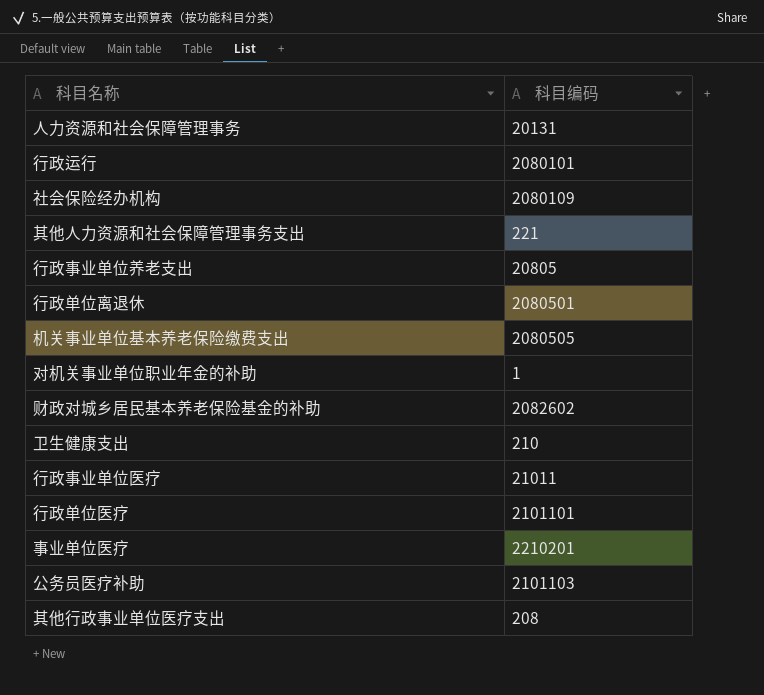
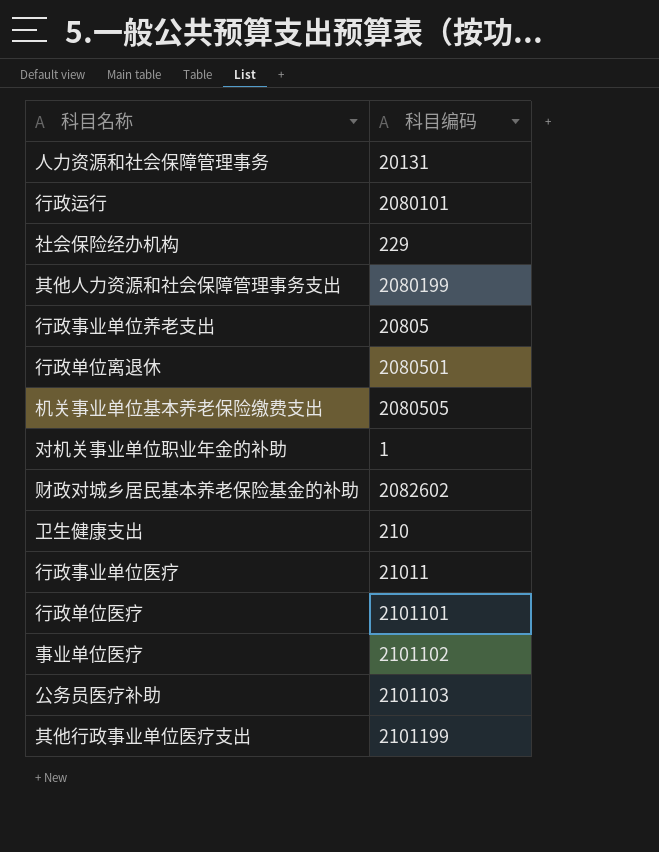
社会保险经办机构 | 科目编码: 2080109 -> 229
其他人力资源和社会保障管理事务支出 | 科目编码: 221 -> 2080199
事业单位医疗 | 科目编码: 2210201 -> 2101102
其他行政事业单位医疗支出 | 科目编码: 208 -> 2101199

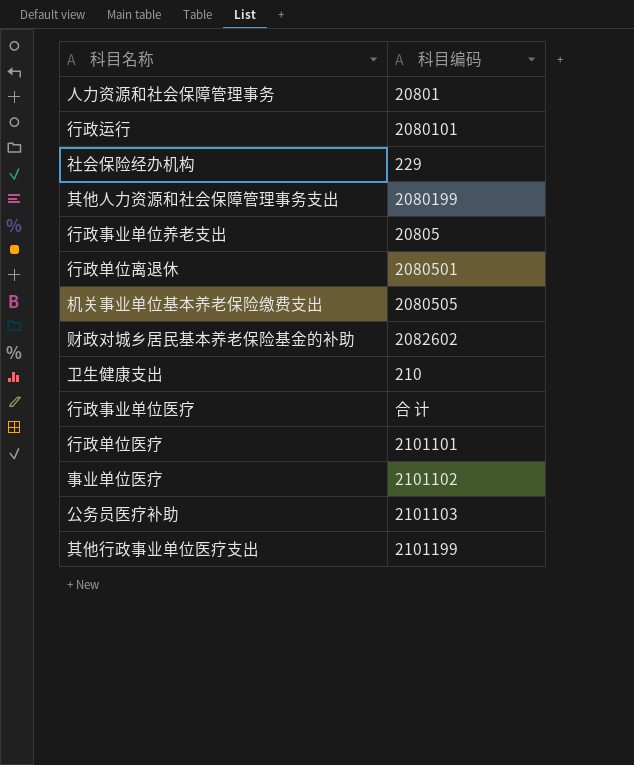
row 对机关事业单位职业年金的补助: 1 -> none
人力资源和社会保障管理事务 | 科目编码: 20131 -> 20801
行政事业单位医疗 | 科目编码: 21011 -> 合 计

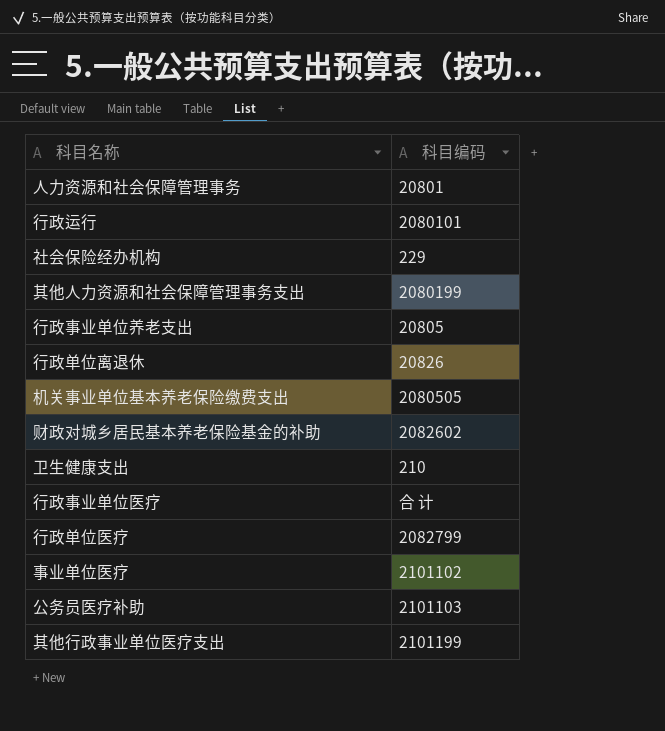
行政单位离退休 | 科目编码: 2080501 -> 20826
行政单位医疗 | 科目编码: 2101101 -> 2082799

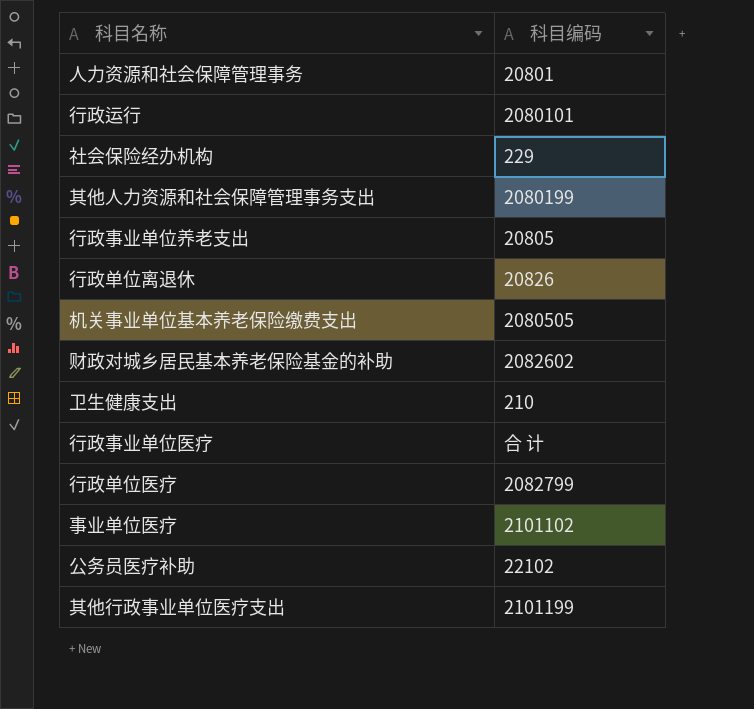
公务员医疗补助 | 科目编码: 2101103 -> 22102

